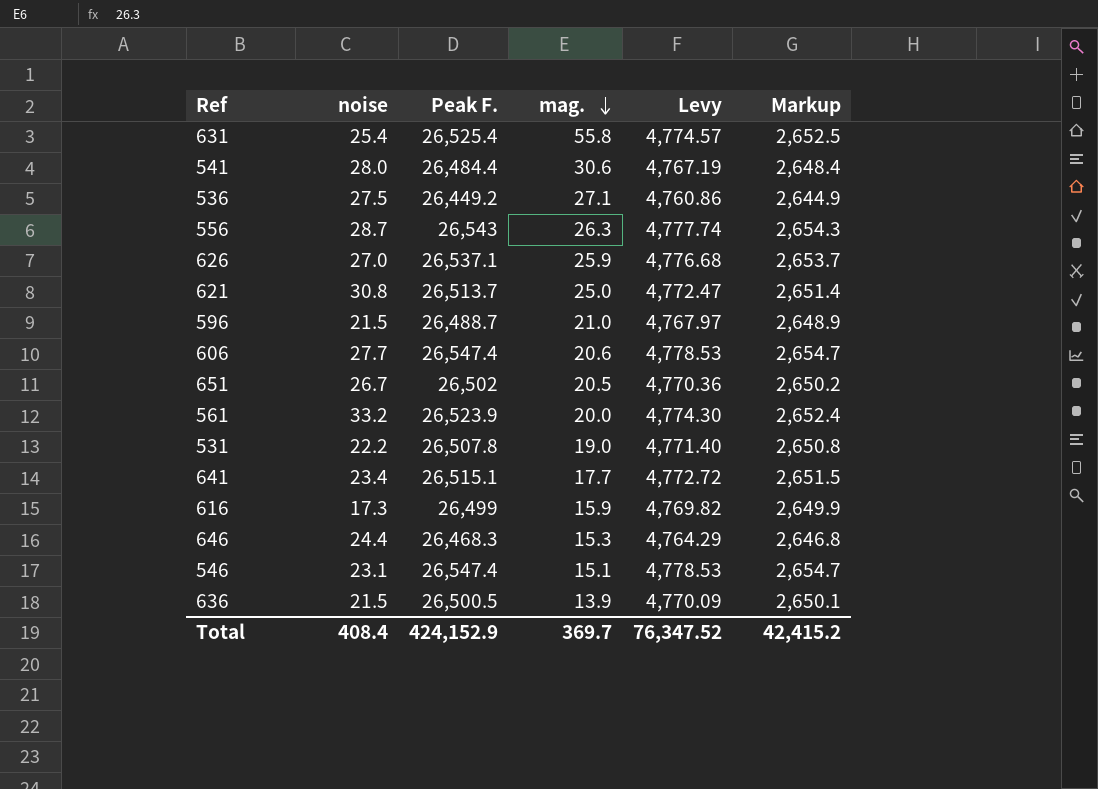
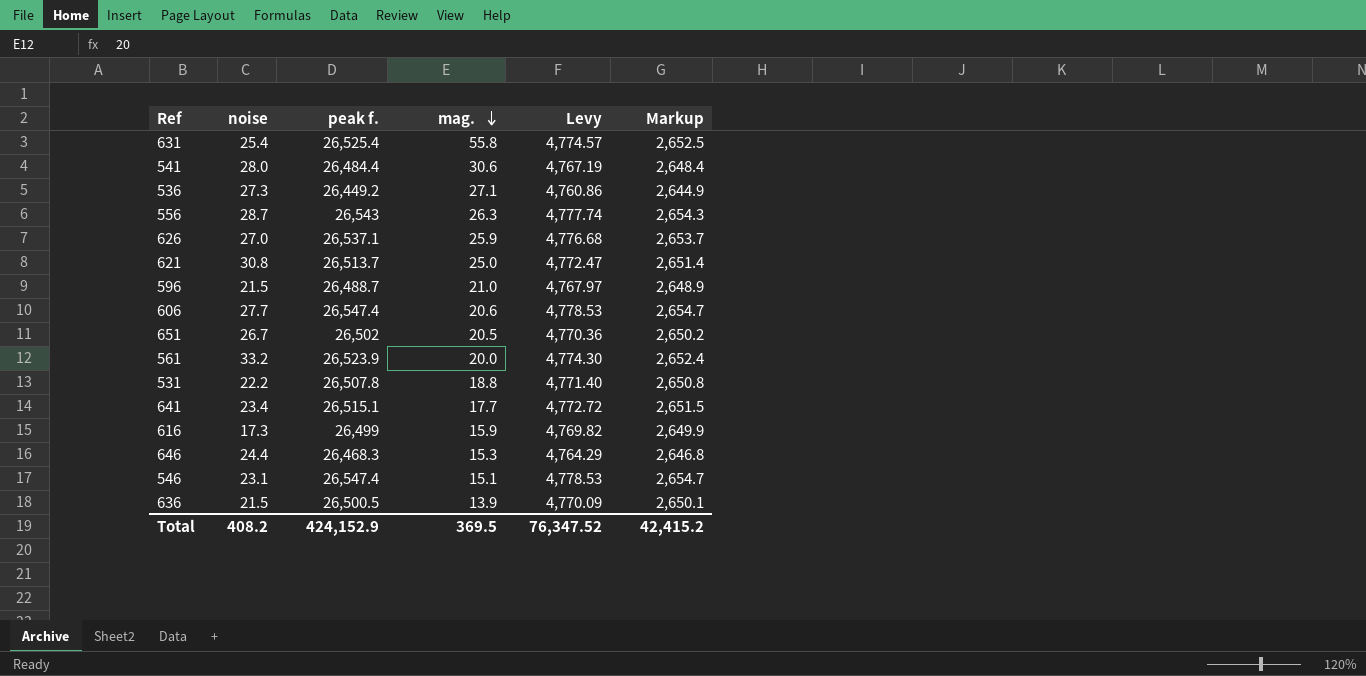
column name: Peak F. -> peak f.
536 | noise: 27.5 -> 27.3
531 | mag.: 19.0 -> 18.8
Total | noise: 408.4 -> 408.2
Total | mag.: 369.7 -> 369.5

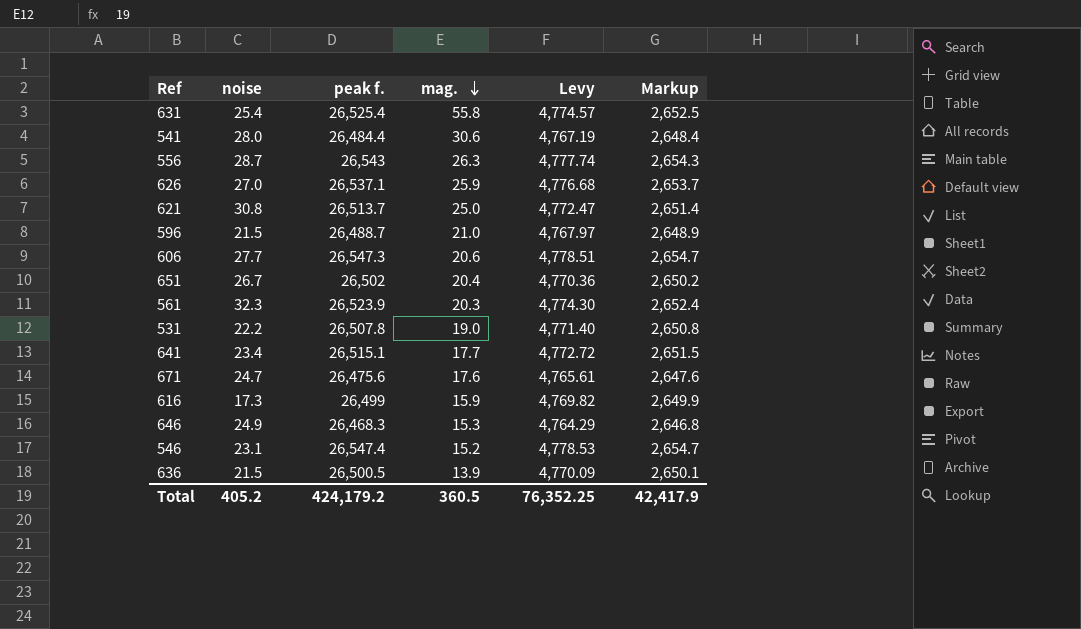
row 536: 27.3 | 26,449.2 | 27.1 | 4,760.86 | 2,644.9 -> none
606 | peak f.: 26,547.4 -> 26,547.3
606 | Levy: 4,778.53 -> 4,778.51
651 | mag.: 20.5 -> 20.4
561 | noise: 33.2 -> 32.3
561 | mag.: 20.0 -> 20.3
531 | mag.: 18.8 -> 19.0
row 671: none -> 24.7 | 26,475.6 | 17.6 | 4,765.61 | 2,647.6
646 | noise: 24.4 -> 24.9
546 | mag.: 15.1 -> 15.2
Total | noise: 408.2 -> 405.2
Total | peak f.: 424,152.9 -> 424,179.2
Total | mag.: 369.5 -> 360.5
Total | Levy: 76,347.52 -> 76,352.25
Total | Markup: 42,415.2 -> 42,417.9

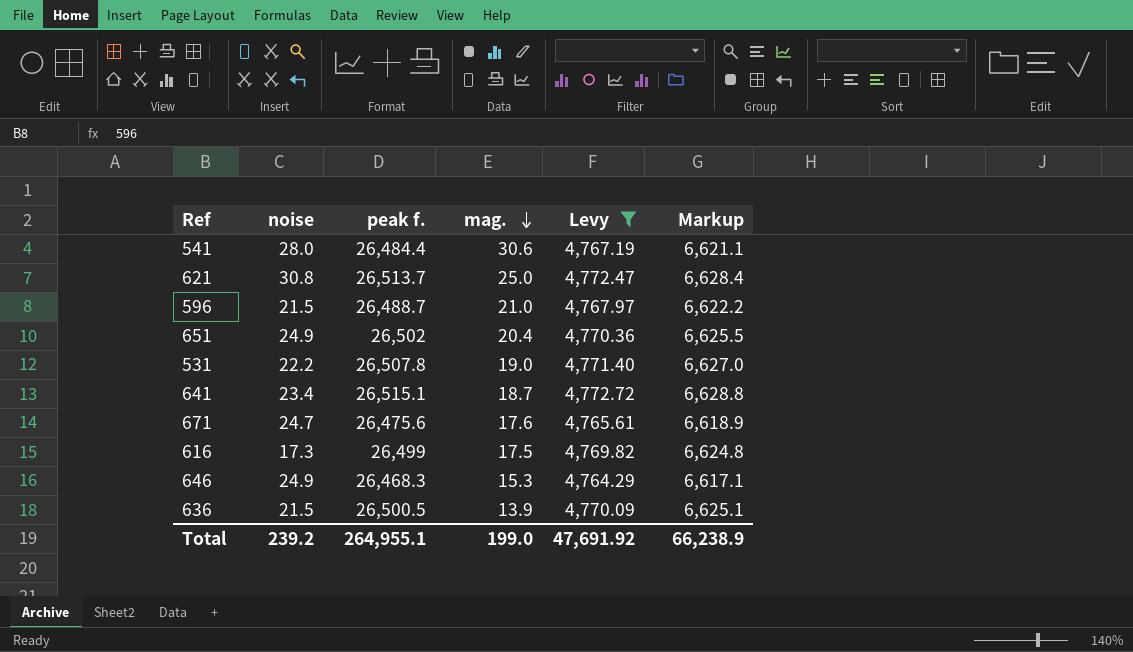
filter: none -> Levy <= 4,772.72
column Markup | formula: [peak f.] * 0.1 -> [peak f.] * 0.25
651 | noise: 26.7 -> 24.9
641 | mag.: 17.7 -> 18.7
616 | mag.: 15.9 -> 17.5
Total | noise: 405.2 -> 239.2
Total | peak f.: 424,179.2 -> 264,955.1
Total | mag.: 360.5 -> 199.0
Total | Levy: 76,352.25 -> 47,691.92
Total | Markup: 42,417.9 -> 66,238.9

